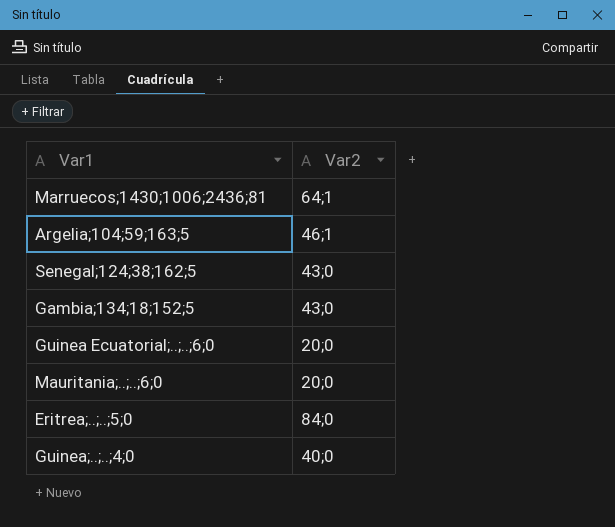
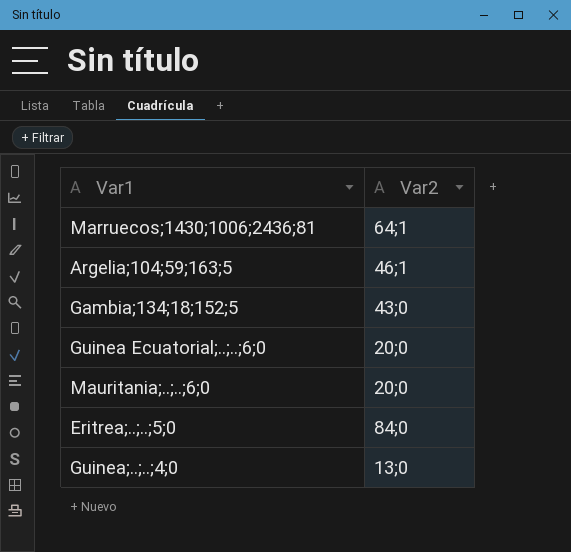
row Senegal;124;38;162;5: 43;0 -> none
Guinea;..;..;4;0 | Var2: 40;0 -> 13;0

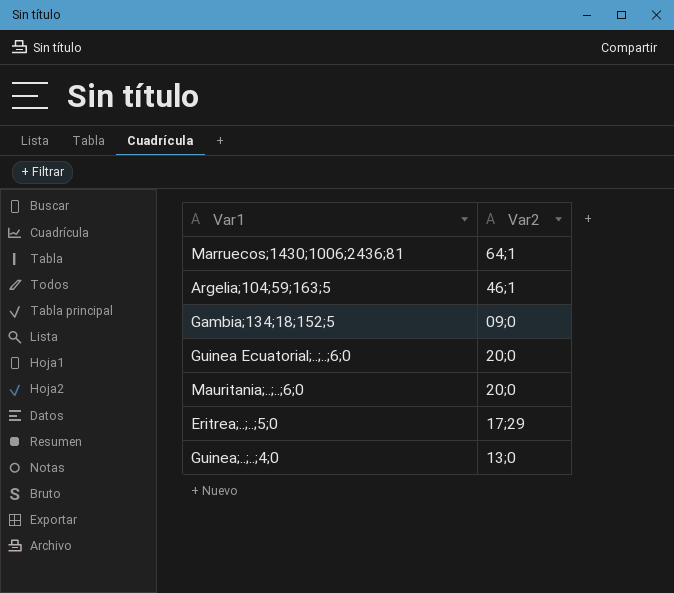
Gambia;134;18;152;5 | Var2: 43;0 -> 09;0
Eritrea;..;..;5;0 | Var2: 84;0 -> 17;29

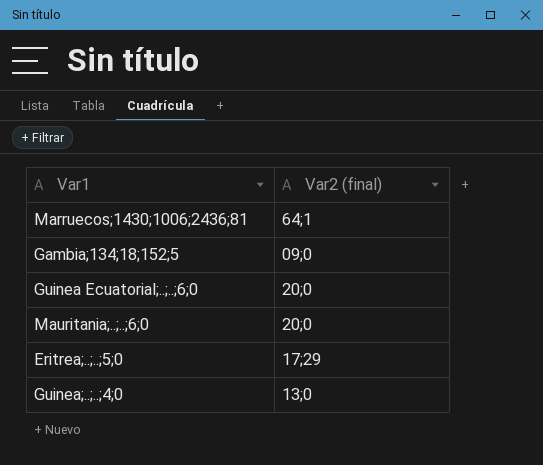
column name: Var2 -> Var2 (final)
row Argelia;104;59;163;5: 46;1 -> none

